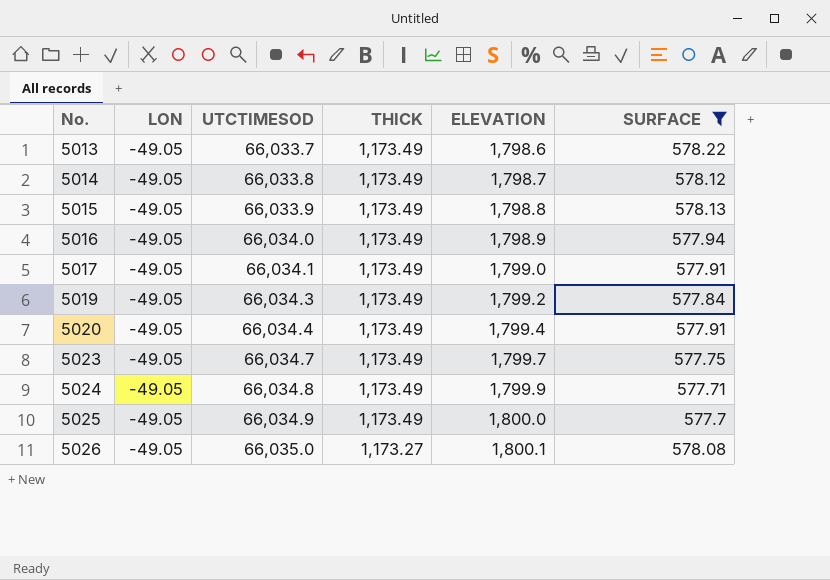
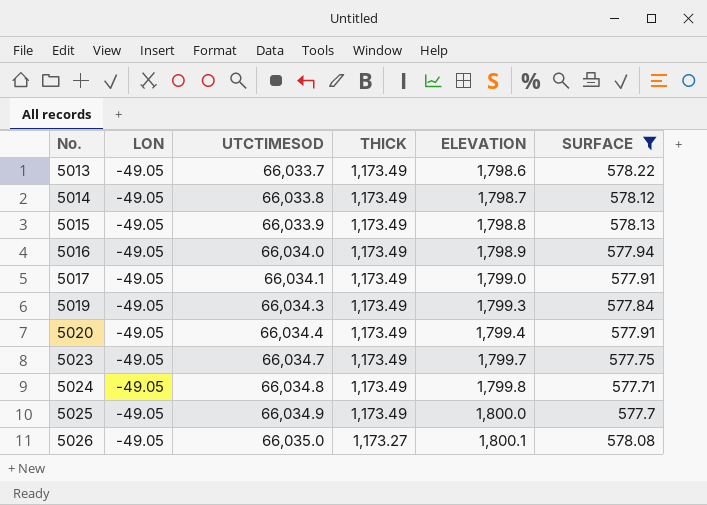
5019 | ELEVATION: 1,799.2 -> 1,799.3
5024 | ELEVATION: 1,799.9 -> 1,799.8

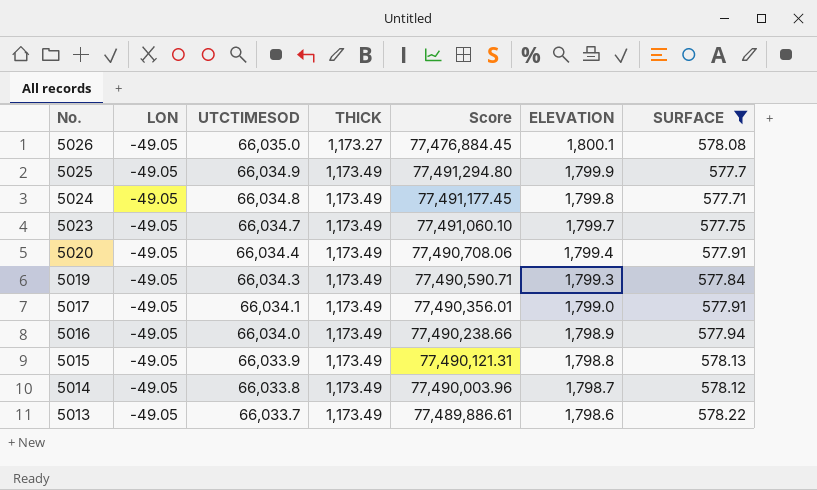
row order: No. ascending -> No. descending
column Score | formula: none -> [UTCTIMESOD] * [THICK]
5025 | ELEVATION: 1,800.0 -> 1,799.9

